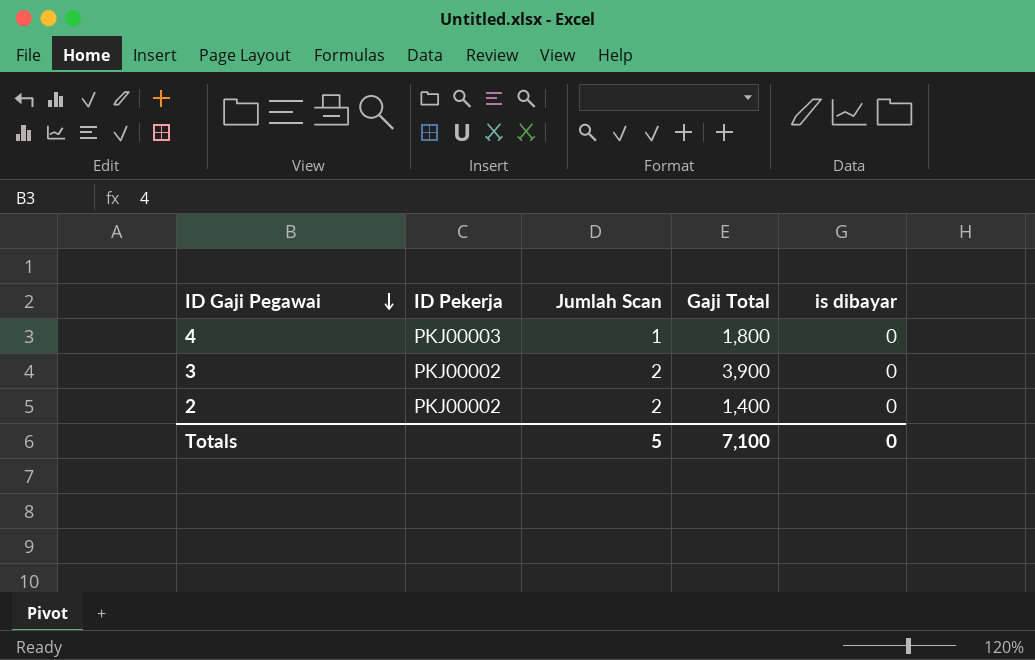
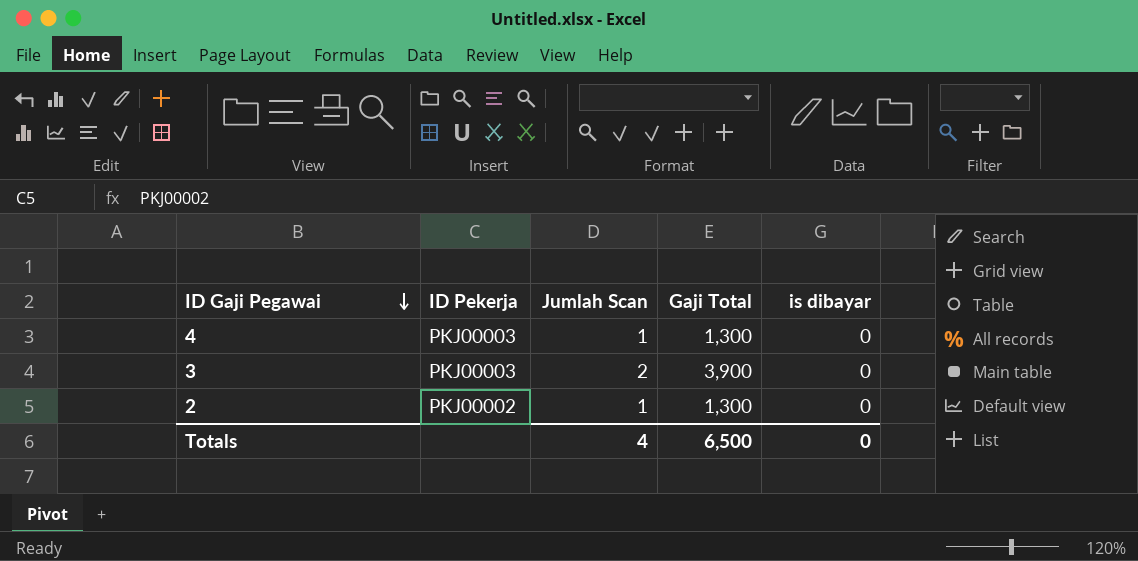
4 | Gaji Total: 1,800 -> 1,300
3 | ID Pekerja: PKJ00002 -> PKJ00003
2 | Jumlah Scan: 2 -> 1
2 | Gaji Total: 1,400 -> 1,300
Totals | Jumlah Scan: 5 -> 4
Totals | Gaji Total: 7,100 -> 6,500

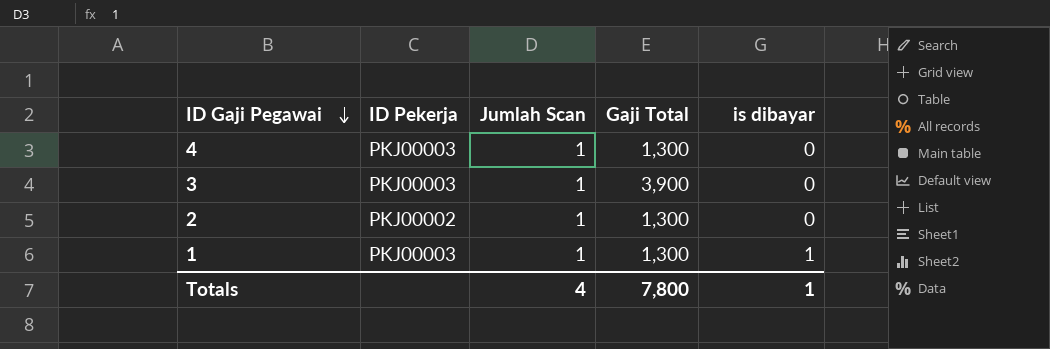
3 | Jumlah Scan: 2 -> 1
row 1: none -> PKJ00003 | 1 | 1,300 | 1
Totals | Gaji Total: 6,500 -> 7,800
Totals | is dibayar: 0 -> 1

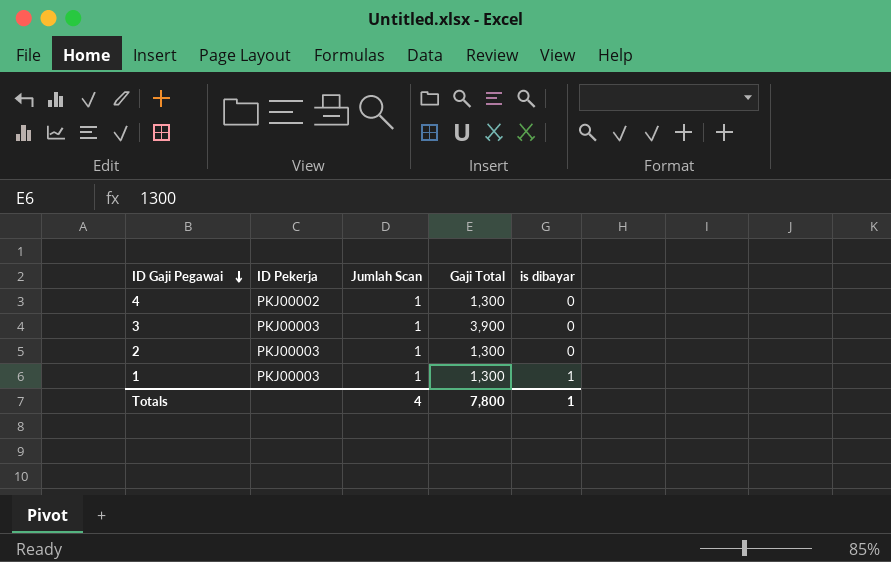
4 | ID Pekerja: PKJ00003 -> PKJ00002
2 | ID Pekerja: PKJ00002 -> PKJ00003

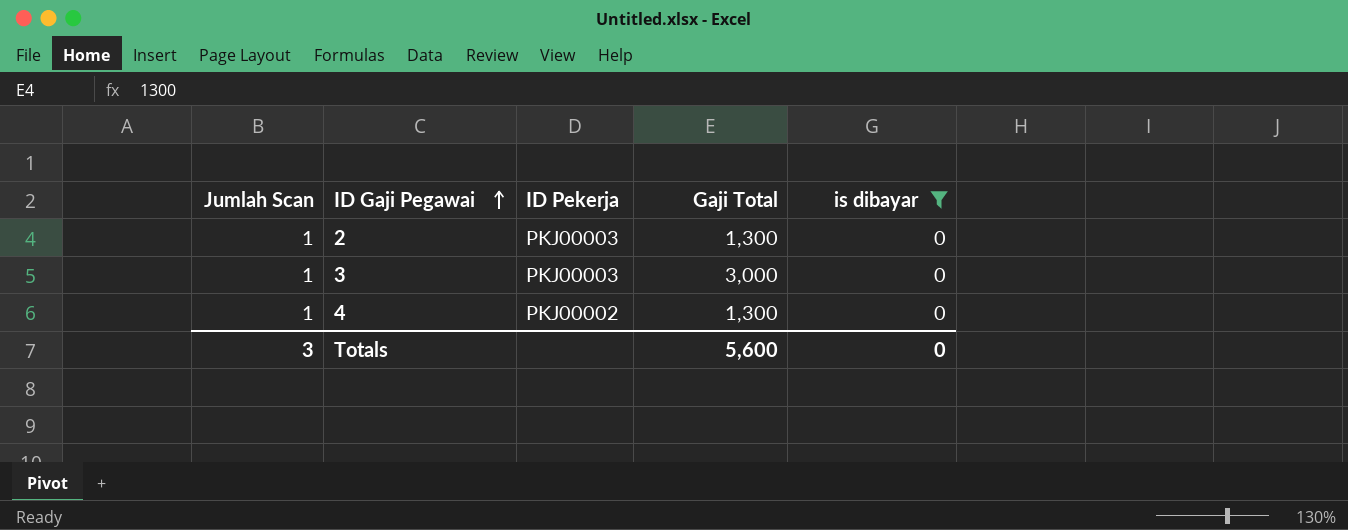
filter: none -> is dibayar = 0
row order: ID Gaji Pegawai descending -> ID Gaji Pegawai ascending
column Jumlah Scan | position: 3 -> 1
3 | Gaji Total: 3,900 -> 3,000
Totals | Jumlah Scan: 4 -> 3
Totals | Gaji Total: 7,800 -> 5,600
Totals | is dibayar: 1 -> 0

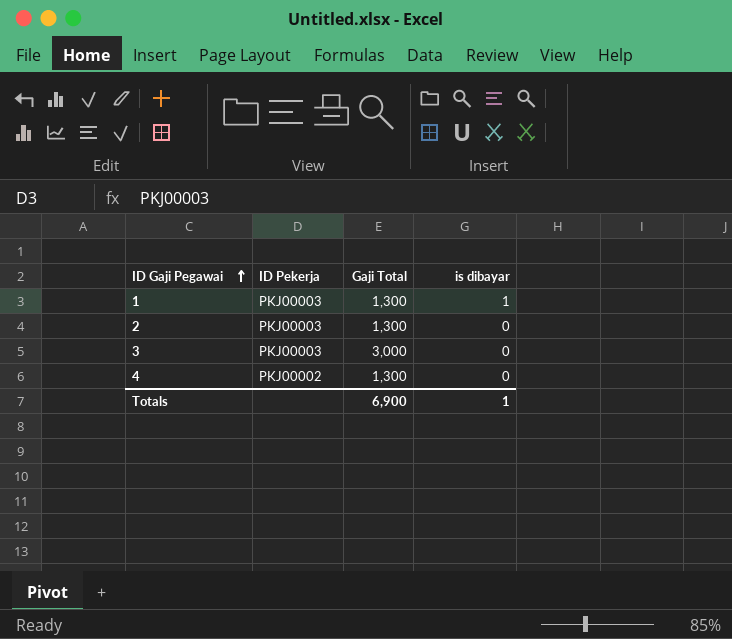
filter: is dibayar = 0 -> none
column Jumlah Scan | position: 1 -> none
Totals | Gaji Total: 5,600 -> 6,900
Totals | is dibayar: 0 -> 1

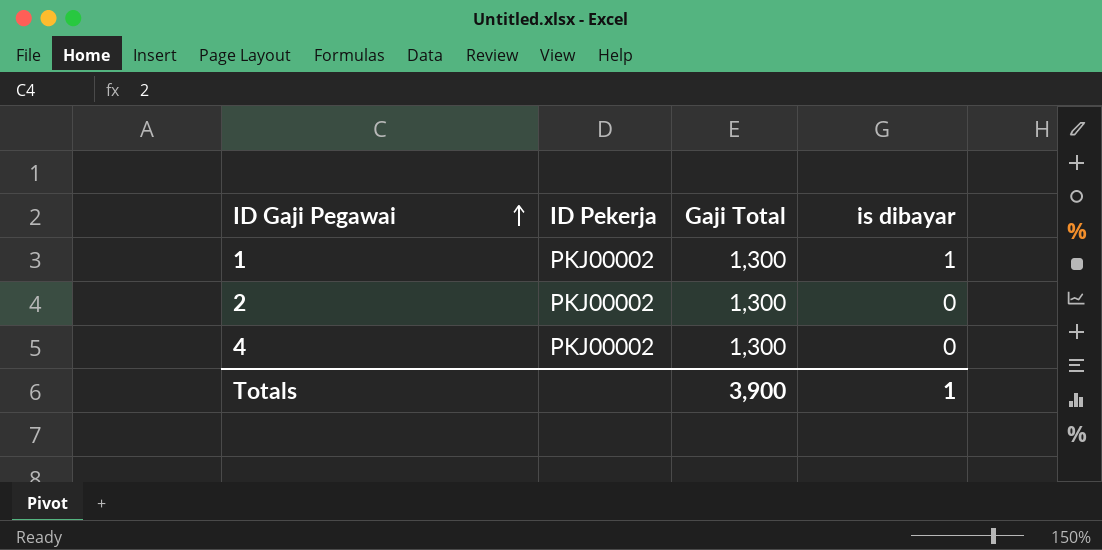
row 3: PKJ00003 | 3,000 | 0 -> none
1 | ID Pekerja: PKJ00003 -> PKJ00002
2 | ID Pekerja: PKJ00003 -> PKJ00002
Totals | Gaji Total: 6,900 -> 3,900

